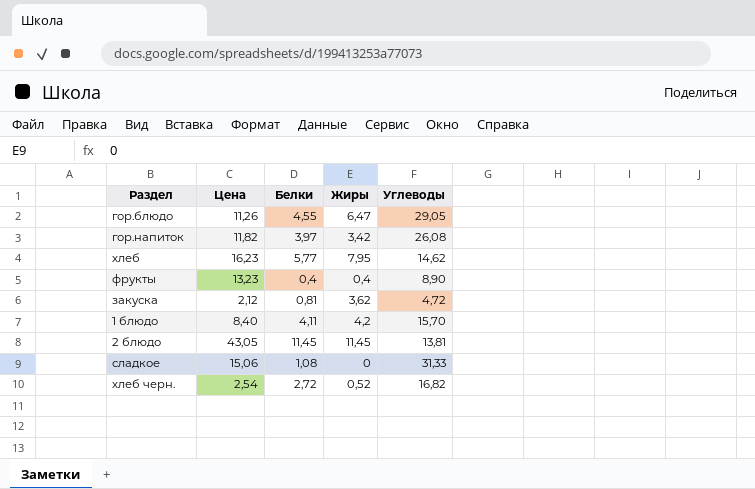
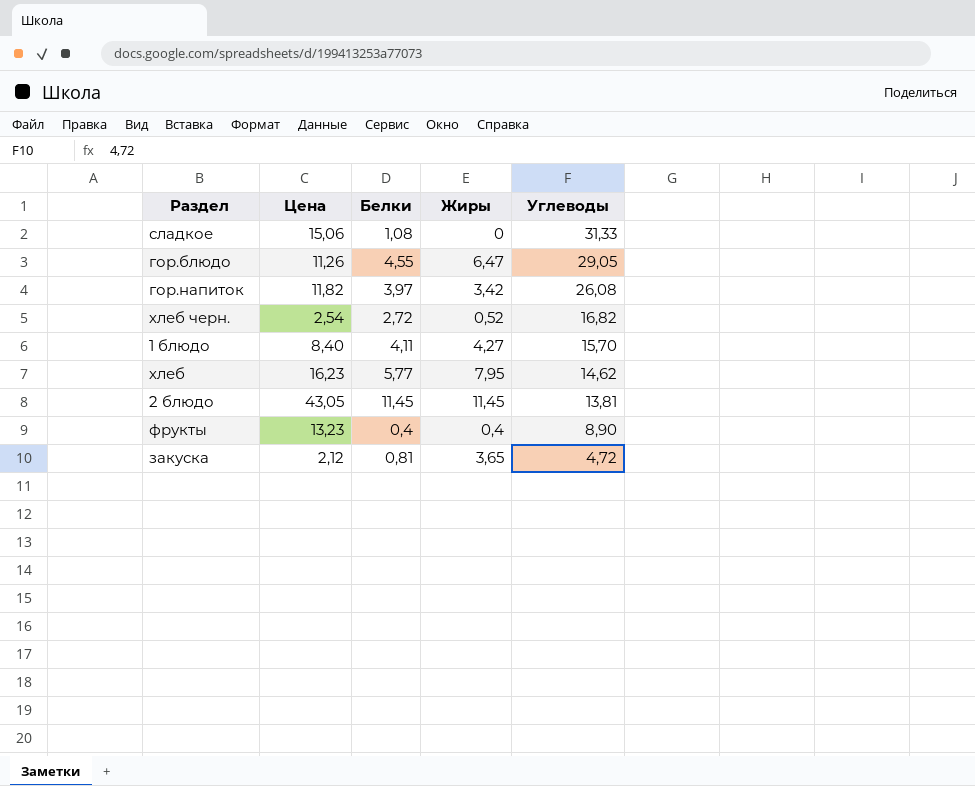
row order: none -> Углеводы descending
1 блюдо | Жиры: 4,2 -> 4,27
закуска | Жиры: 3,62 -> 3,65

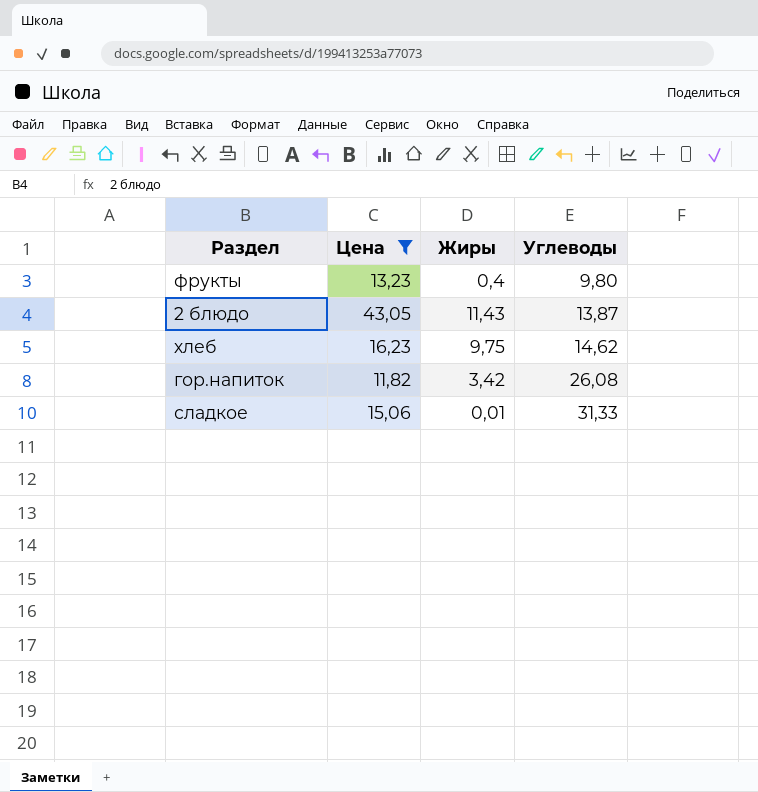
filter: none -> Цена >= 11,82
row order: Углеводы descending -> Углеводы ascending
column Белки | position: 3 -> none
фрукты | Углеводы: 8,90 -> 9,80
2 блюдо | Жиры: 11,45 -> 11,43
2 блюдо | Углеводы: 13,81 -> 13,87
хлеб | Жиры: 7,95 -> 9,75
сладкое | Жиры: 0 -> 0,01

